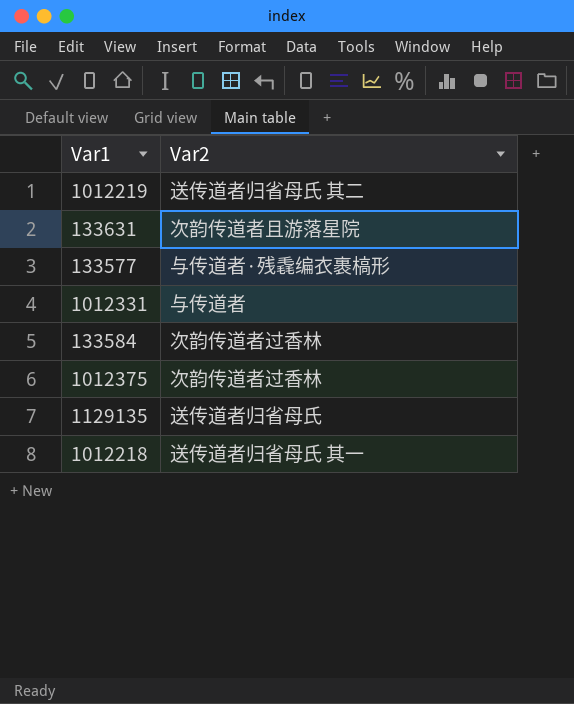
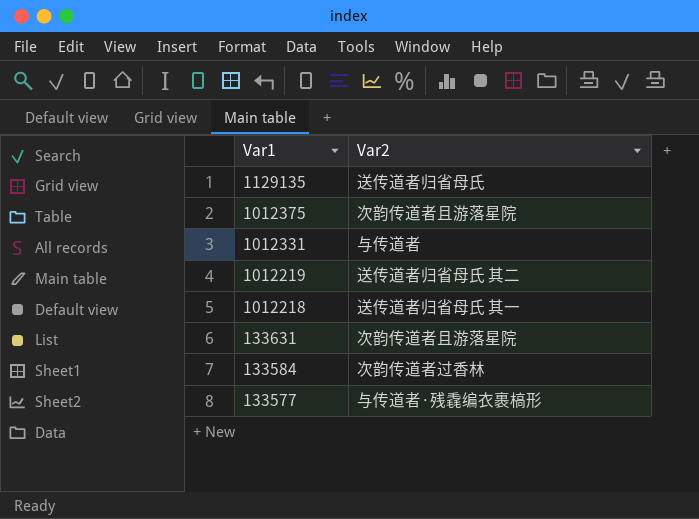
row order: none -> Var1 descending
1012375 | Var2: 次韵传道者过香林 -> 次韵传道者且游落星院

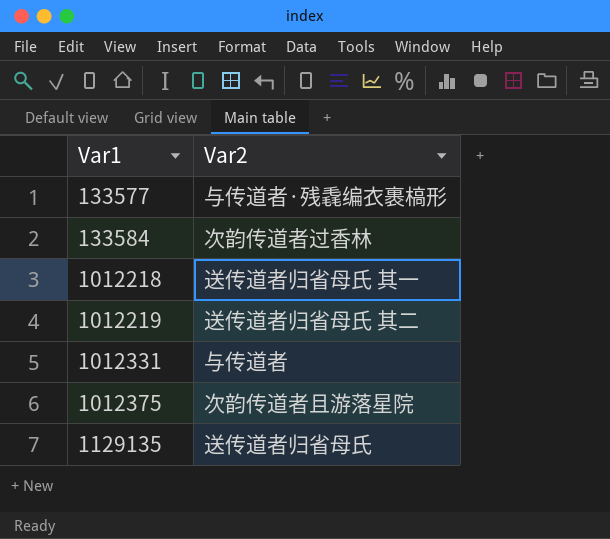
row order: Var1 descending -> Var1 ascending
row 133631: 次韵传道者且游落星院 -> none

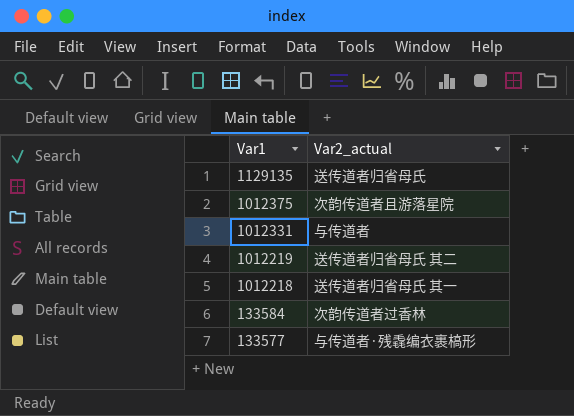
row order: Var1 ascending -> Var1 descending
column name: Var2 -> Var2_actual

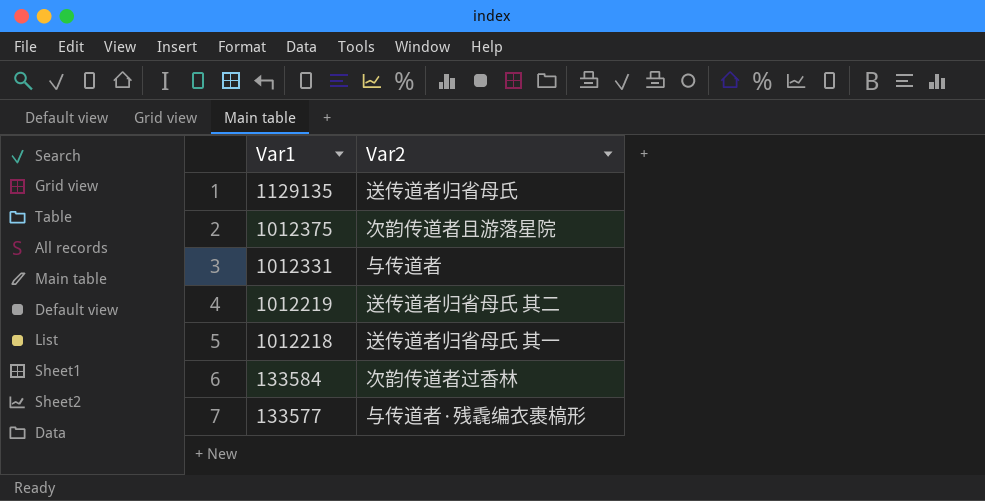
column name: Var2_actual -> Var2

